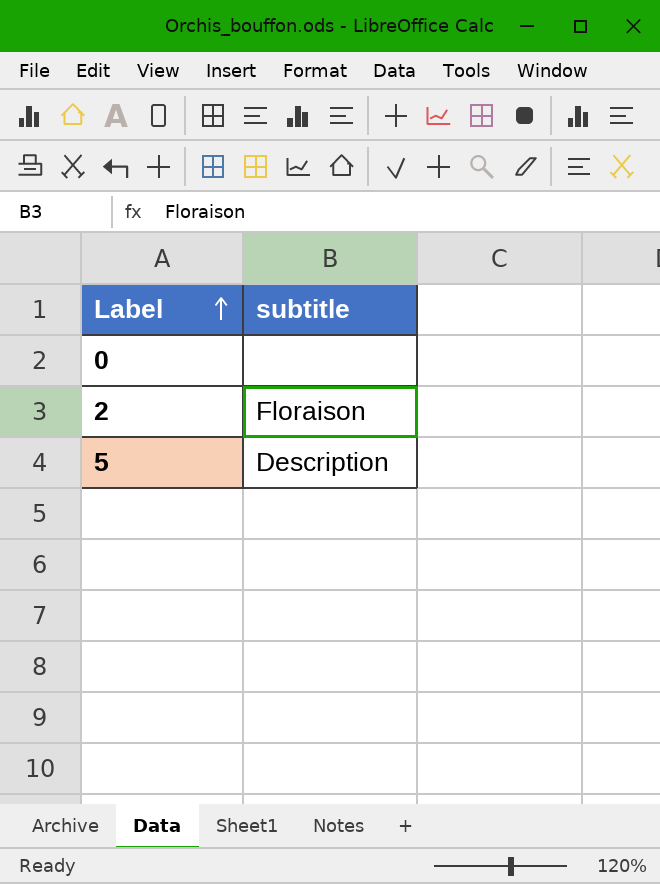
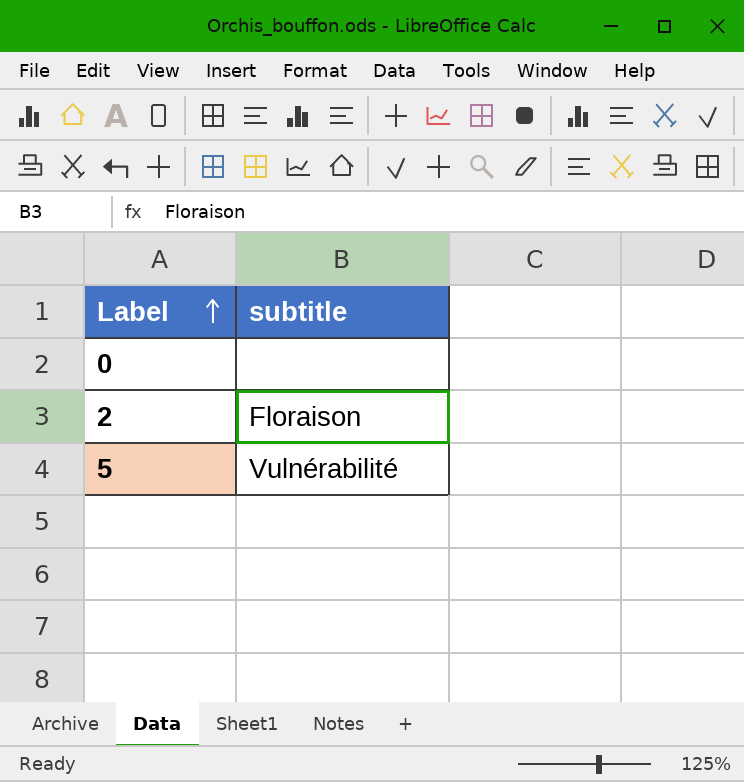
5 | subtitle: Description -> Vulnérabilité

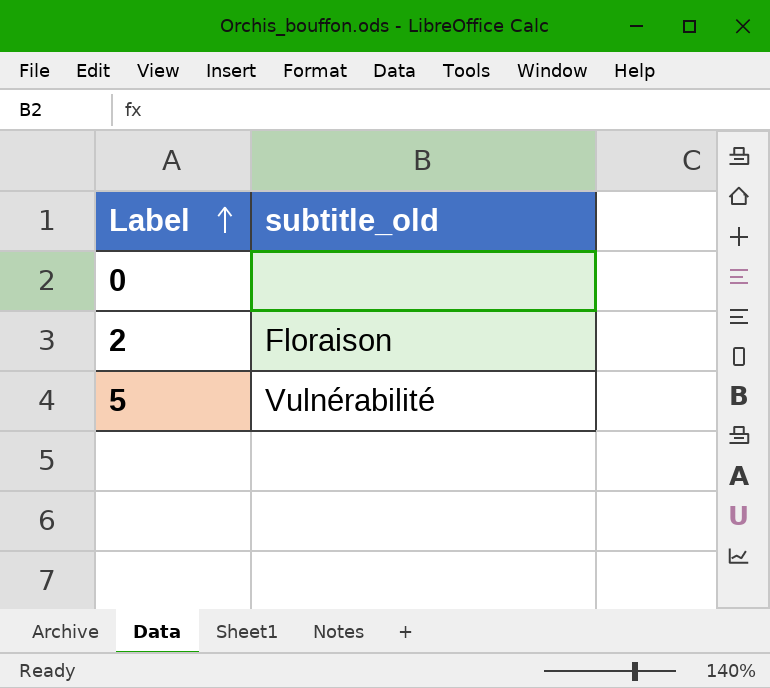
column name: subtitle -> subtitle_old

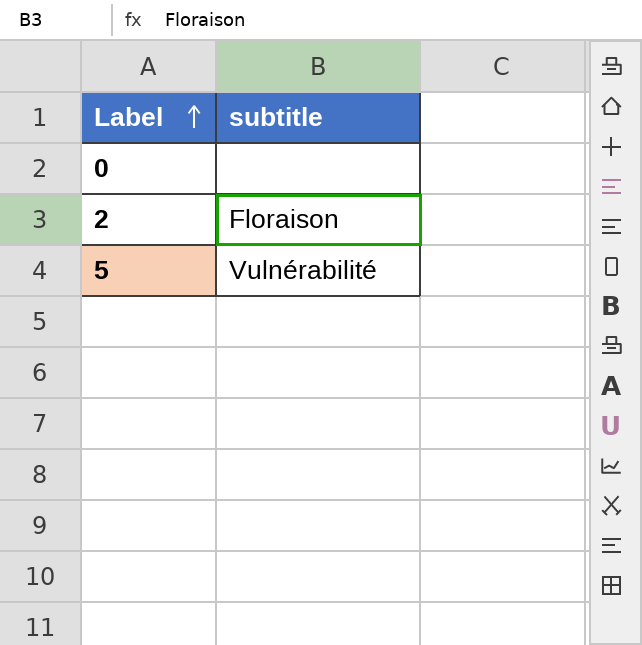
column name: subtitle_old -> subtitle

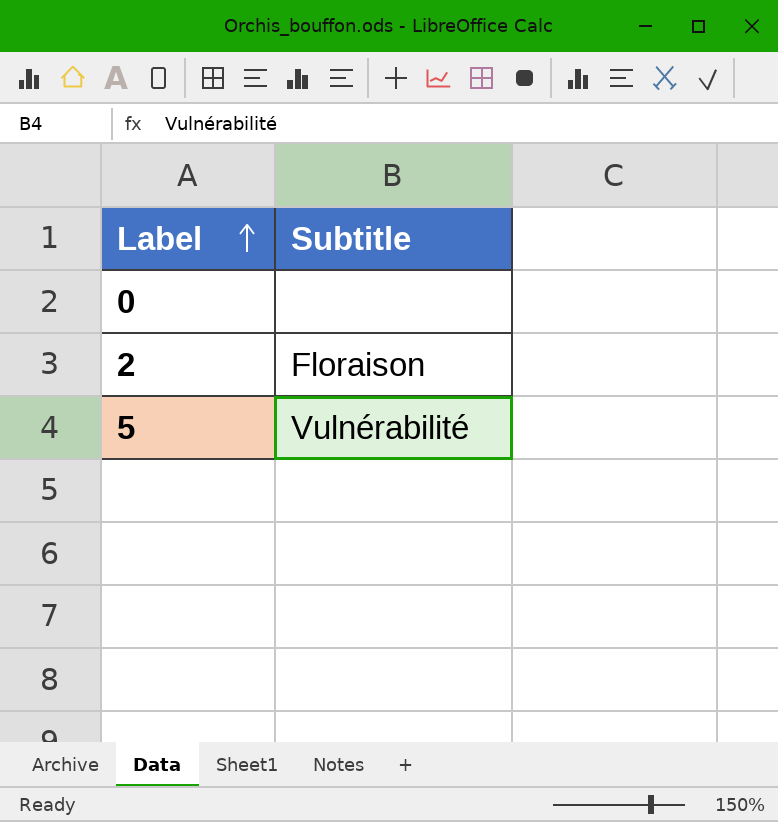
column name: subtitle -> Subtitle

